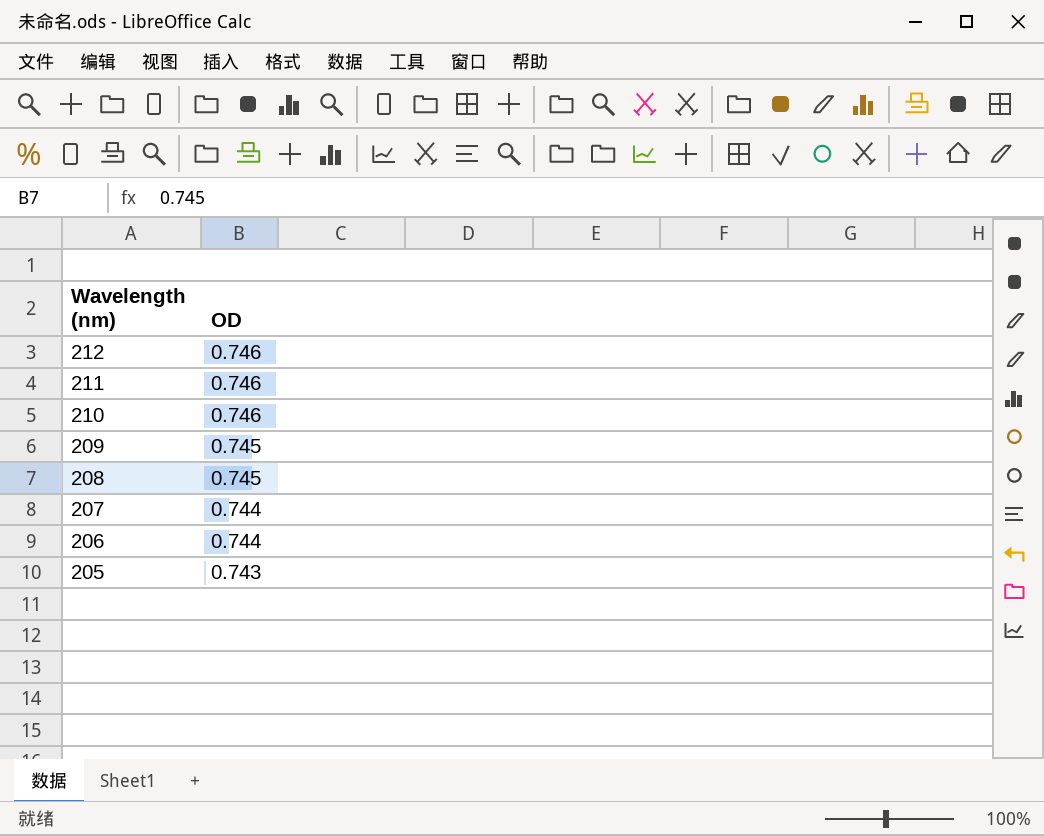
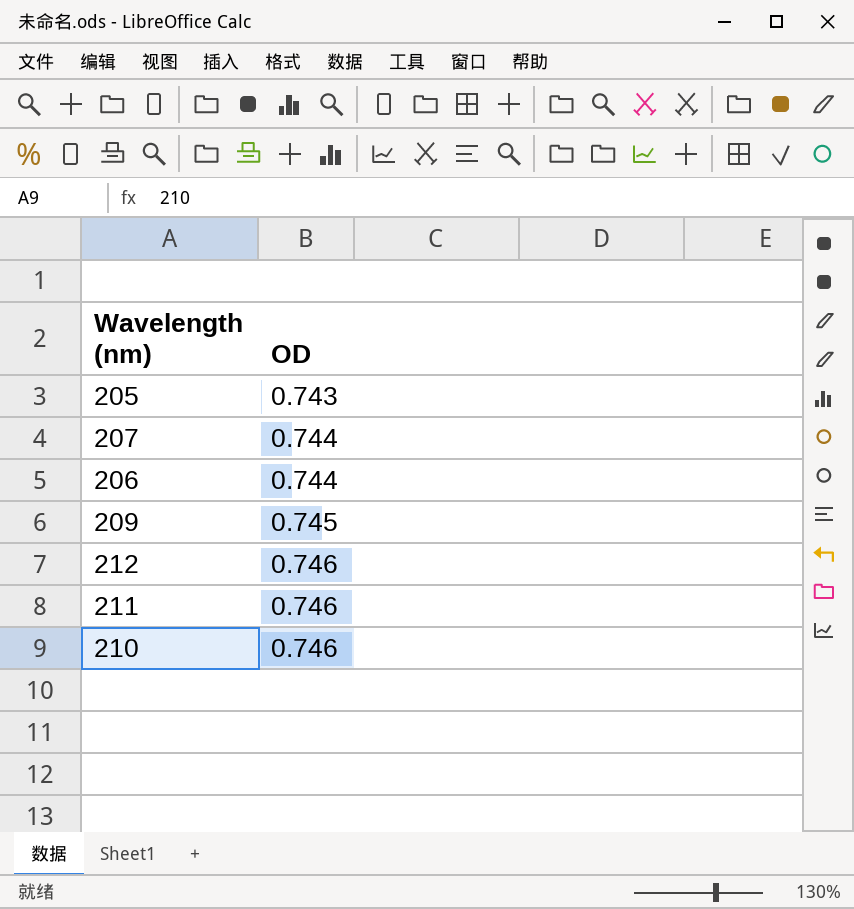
row order: Wavelength (nm) descending -> OD ascending
row 208: 0.745 -> none

